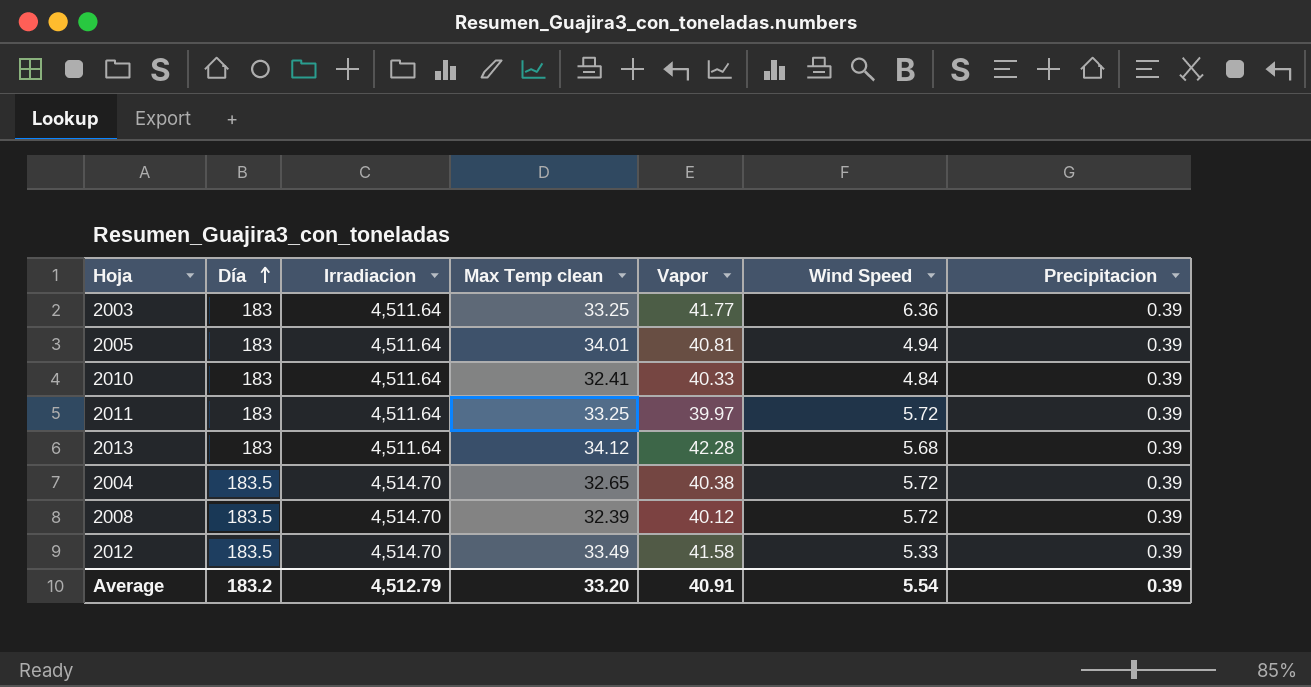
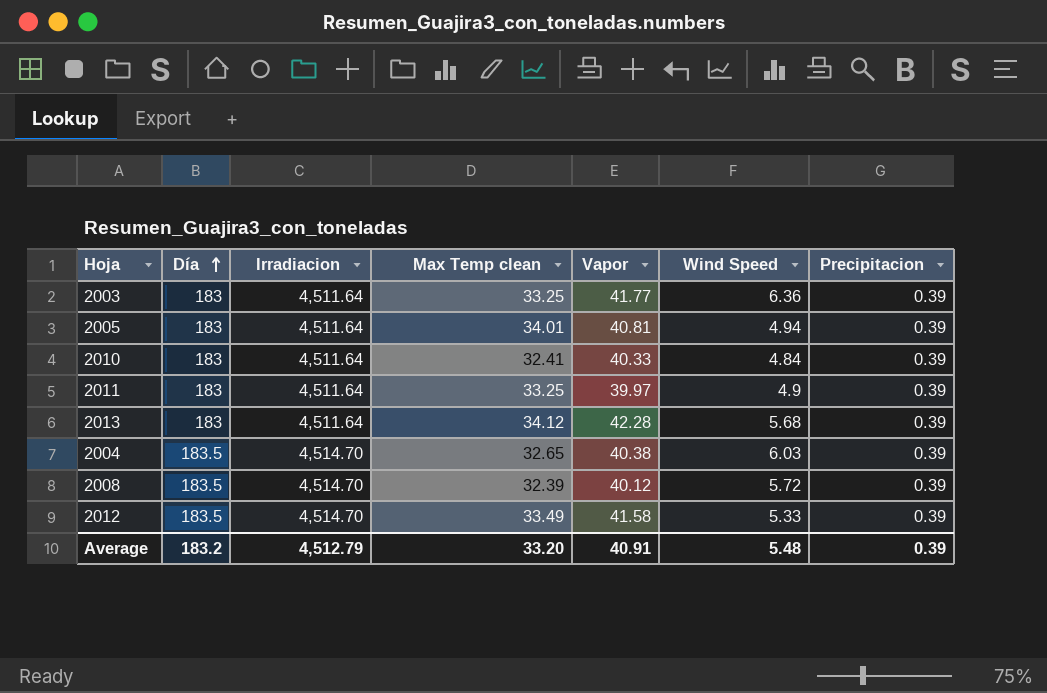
2011 | Wind Speed: 5.72 -> 4.9
2004 | Wind Speed: 5.72 -> 6.03
Average | Wind Speed: 5.54 -> 5.48

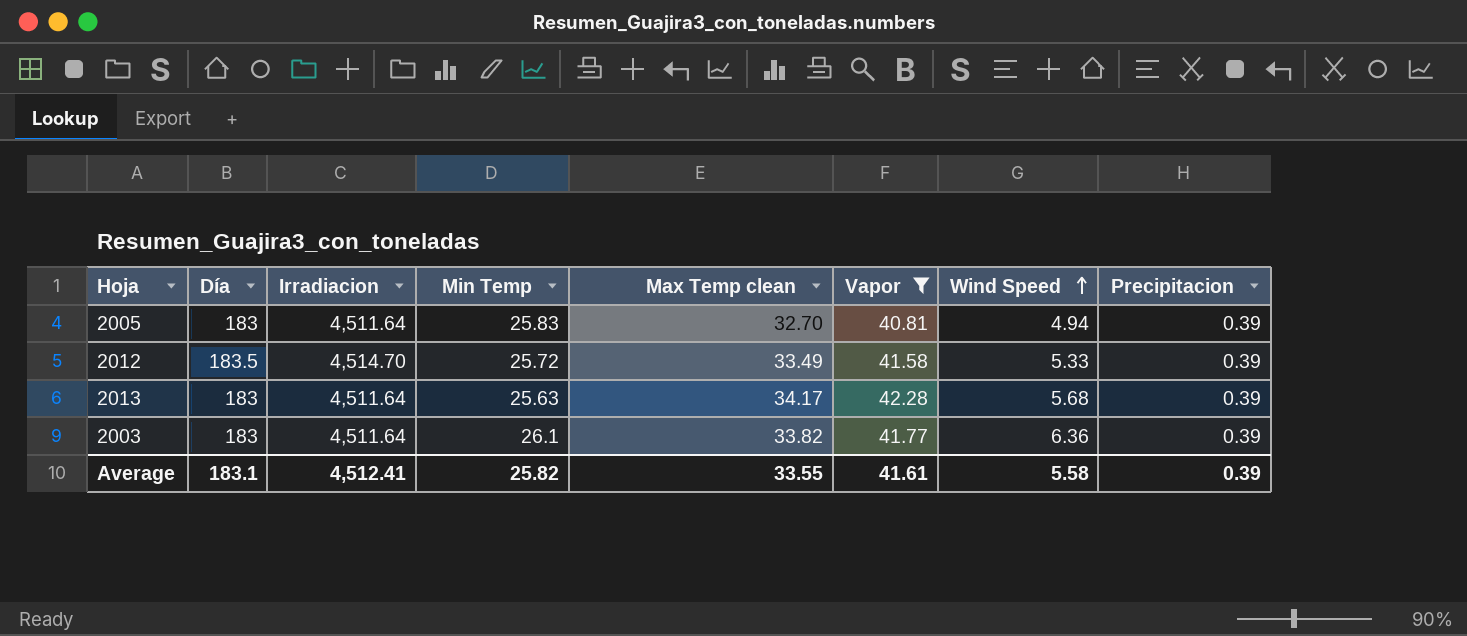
filter: none -> Vapor >= 40.81
row order: Día ascending -> Wind Speed ascending
column Min Temp | position: none -> 4
2005 | Max Temp clean: 34.01 -> 32.70
2013 | Max Temp clean: 34.12 -> 34.17
2003 | Max Temp clean: 33.25 -> 33.82
Average | Día: 183.2 -> 183.1
Average | Irradiacion: 4,512.79 -> 4,512.41
Average | Max Temp clean: 33.20 -> 33.55
Average | Vapor: 40.91 -> 41.61
Average | Wind Speed: 5.48 -> 5.58

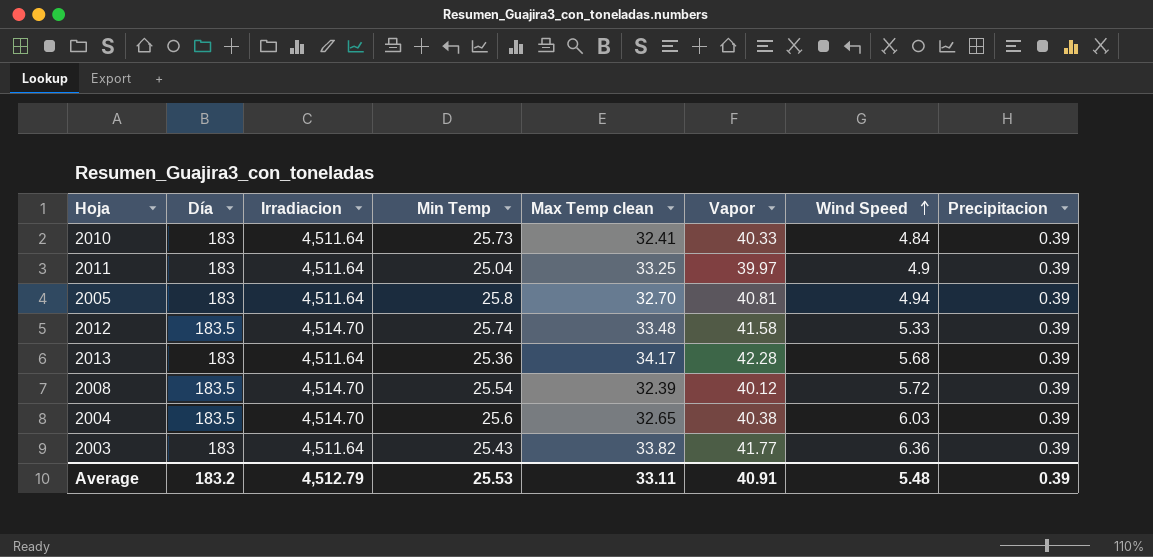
filter: Vapor >= 40.81 -> none
2005 | Min Temp: 25.83 -> 25.8
2012 | Min Temp: 25.72 -> 25.74
2012 | Max Temp clean: 33.49 -> 33.48
2013 | Min Temp: 25.63 -> 25.36
2003 | Min Temp: 26.1 -> 25.43
Average | Día: 183.1 -> 183.2
Average | Irradiacion: 4,512.41 -> 4,512.79
Average | Min Temp: 25.82 -> 25.53
Average | Max Temp clean: 33.55 -> 33.11
Average | Vapor: 41.61 -> 40.91
Average | Wind Speed: 5.58 -> 5.48

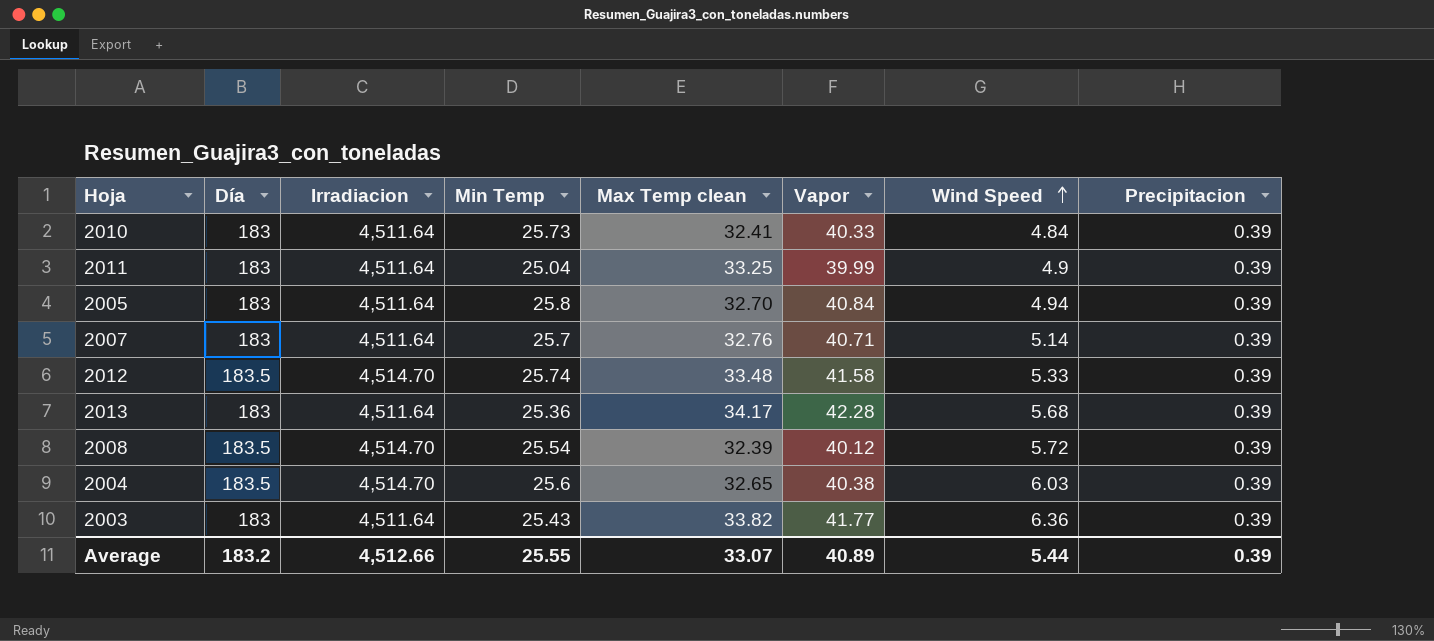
2011 | Vapor: 39.97 -> 39.99
2005 | Vapor: 40.81 -> 40.84
row 2007: none -> 183 | 4,511.64 | 25.7 | 32.76 | 40.71 | 5.14 | 0.39
Average | Irradiacion: 4,512.79 -> 4,512.66
Average | Min Temp: 25.53 -> 25.55
Average | Max Temp clean: 33.11 -> 33.07
Average | Vapor: 40.91 -> 40.89
Average | Wind Speed: 5.48 -> 5.44

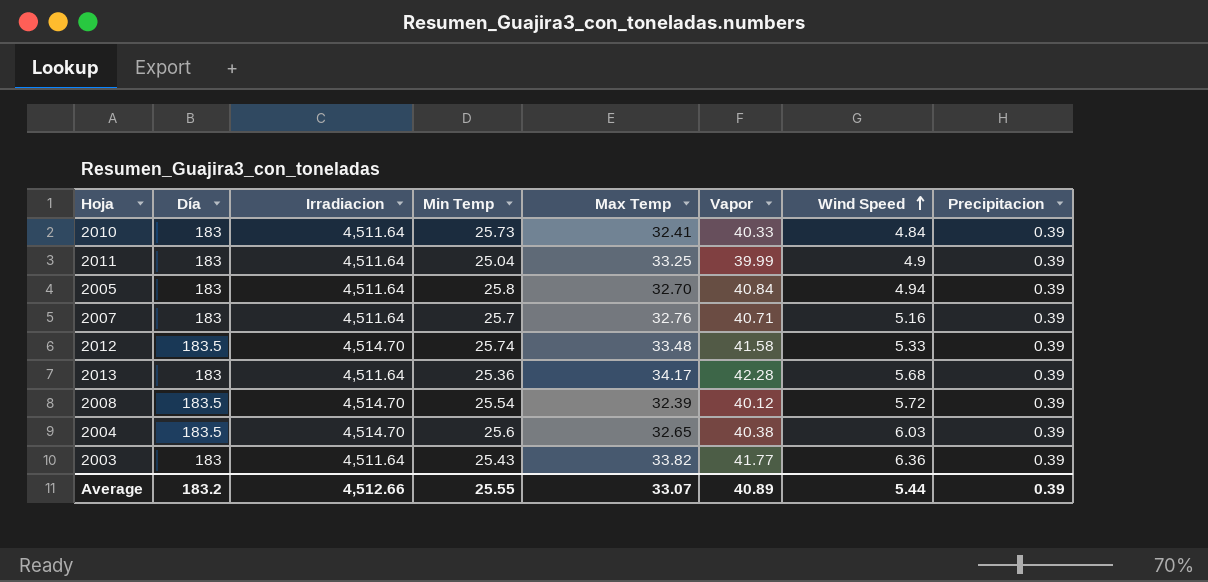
column name: Max Temp clean -> Max Temp
2007 | Wind Speed: 5.14 -> 5.16

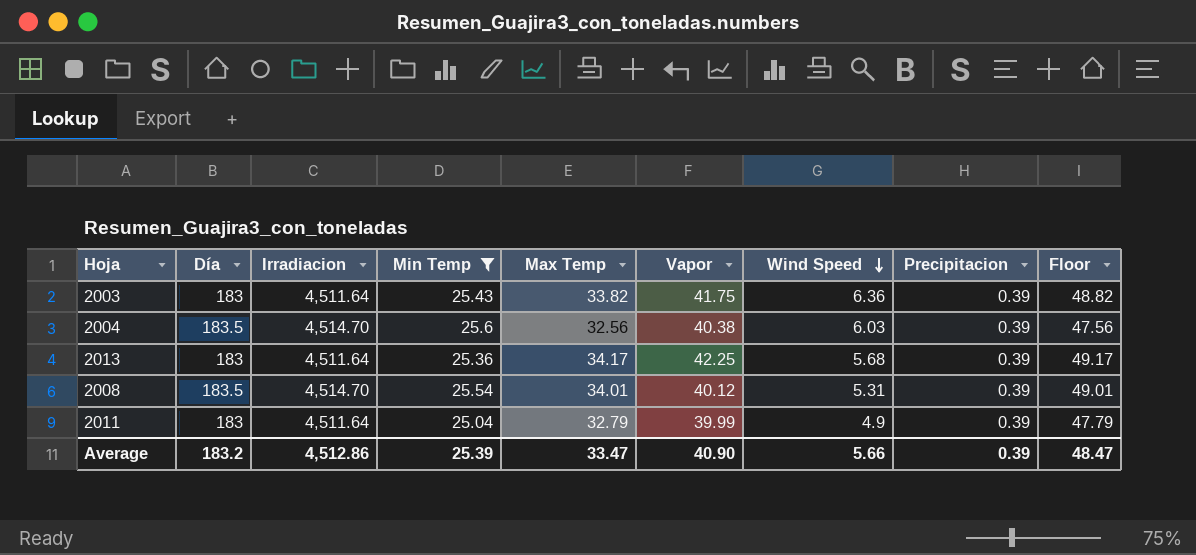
filter: none -> Min Temp <= 25.6
row order: Wind Speed ascending -> Wind Speed descending
column Floor | formula: none -> [Max Temp] + 15
2003 | Vapor: 41.77 -> 41.75
2004 | Max Temp: 32.65 -> 32.56
2013 | Vapor: 42.28 -> 42.25
2008 | Max Temp: 32.39 -> 34.01
2008 | Wind Speed: 5.72 -> 5.31
2011 | Max Temp: 33.25 -> 32.79
Average | Irradiacion: 4,512.66 -> 4,512.86
Average | Min Temp: 25.55 -> 25.39
Average | Max Temp: 33.07 -> 33.47
Average | Vapor: 40.89 -> 40.90
Average | Wind Speed: 5.44 -> 5.66

